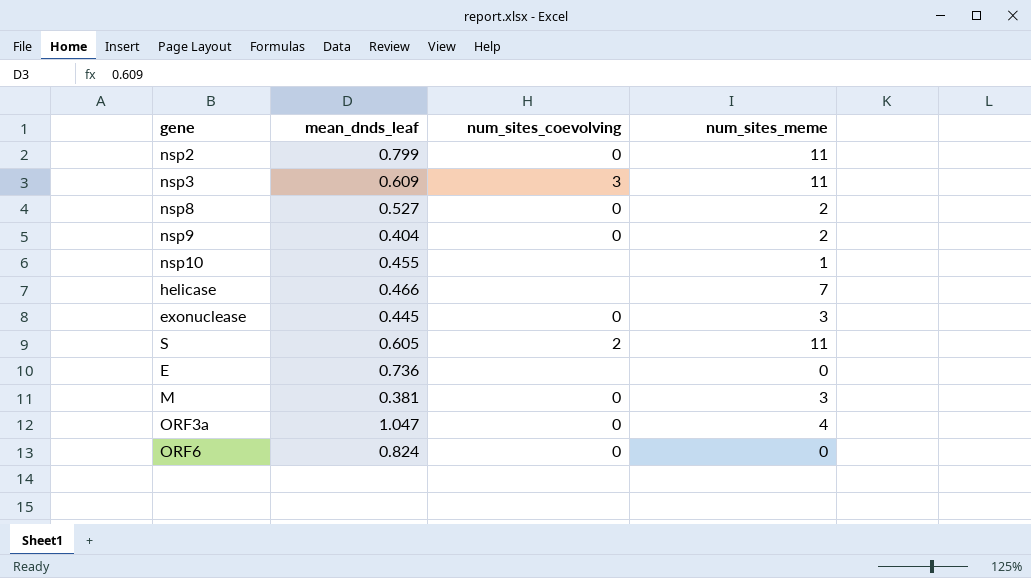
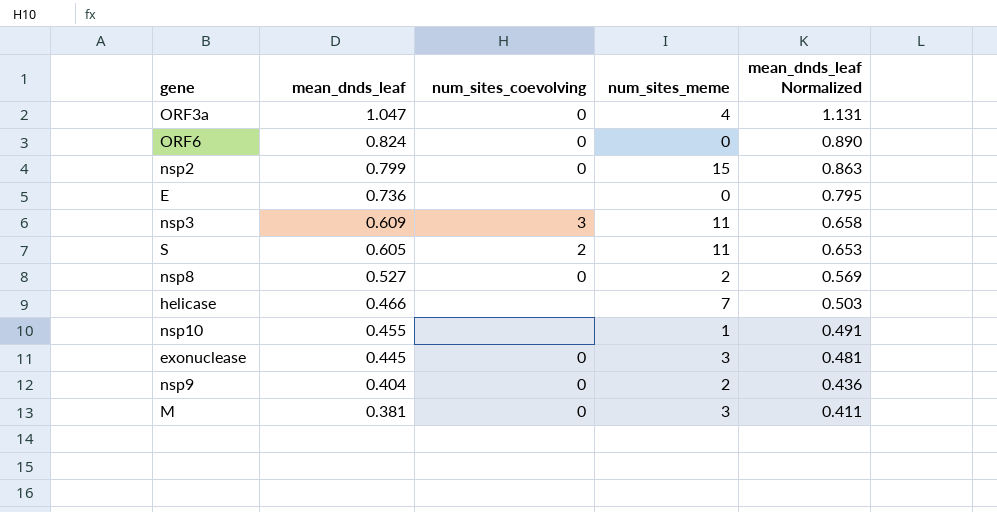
row order: none -> mean_dnds_leaf descending
column mean_dnds_leaf Normalized | formula: none -> [mean_dnds_leaf] * 1.08
nsp2 | num_sites_meme: 11 -> 15

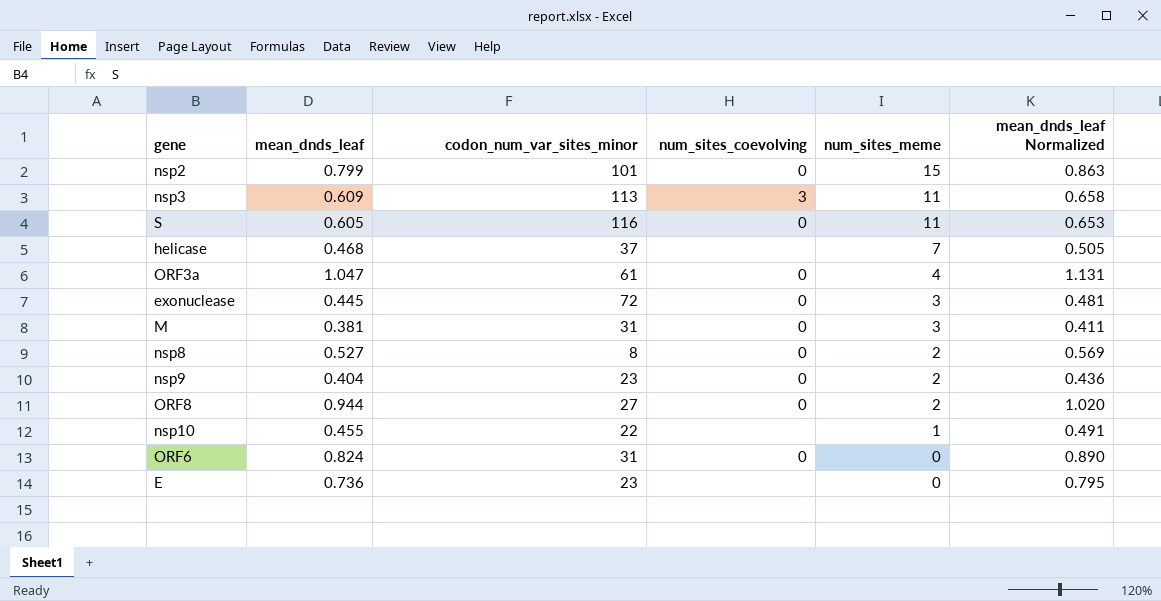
row order: mean_dnds_leaf descending -> num_sites_meme descending
column codon_num_var_sites_minor | position: none -> 3
S | num_sites_coevolving: 2 -> 0
helicase | mean_dnds_leaf: 0.466 -> 0.468
helicase | mean_dnds_leaf Normalized: 0.503 -> 0.505
row ORF8: none -> 0.944 | 27 | 0 | 2 | 1.020

